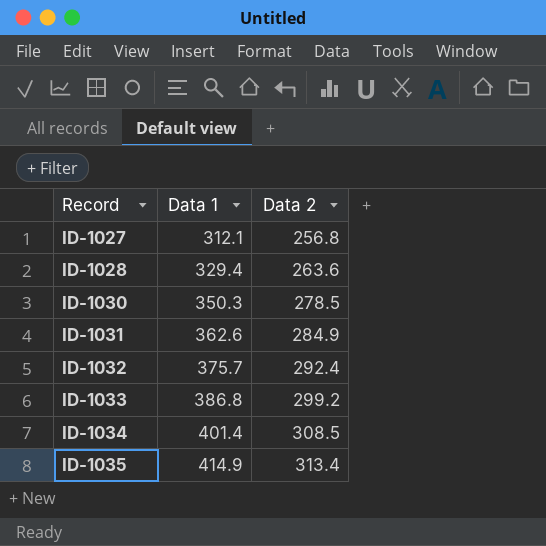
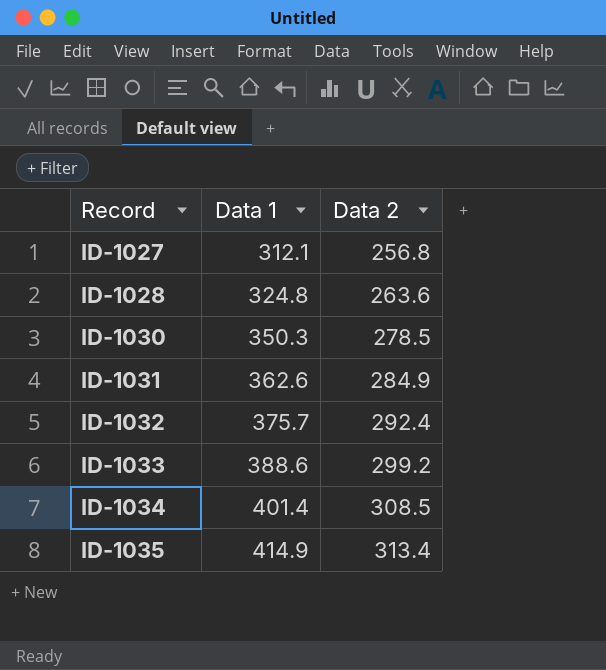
ID-1028 | Data 1: 329.4 -> 324.8
ID-1033 | Data 1: 386.8 -> 388.6

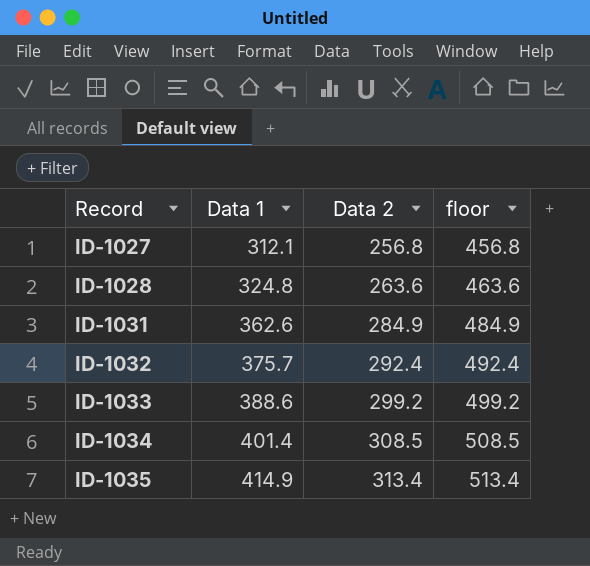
column floor | formula: none -> [Data 2] + 200
row ID-1030: 350.3 | 278.5 -> none

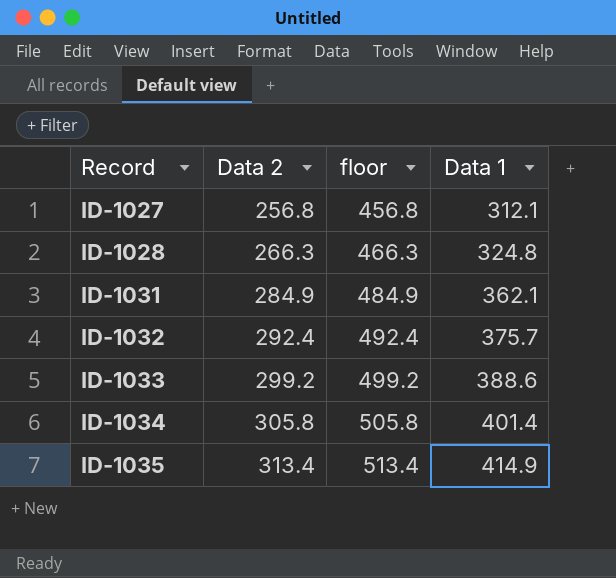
column Data 1 | position: 2 -> 4
ID-1028 | Data 2: 263.6 -> 266.3
ID-1028 | floor: 463.6 -> 466.3
ID-1031 | Data 1: 362.6 -> 362.1
ID-1034 | Data 2: 308.5 -> 305.8
ID-1034 | floor: 508.5 -> 505.8

